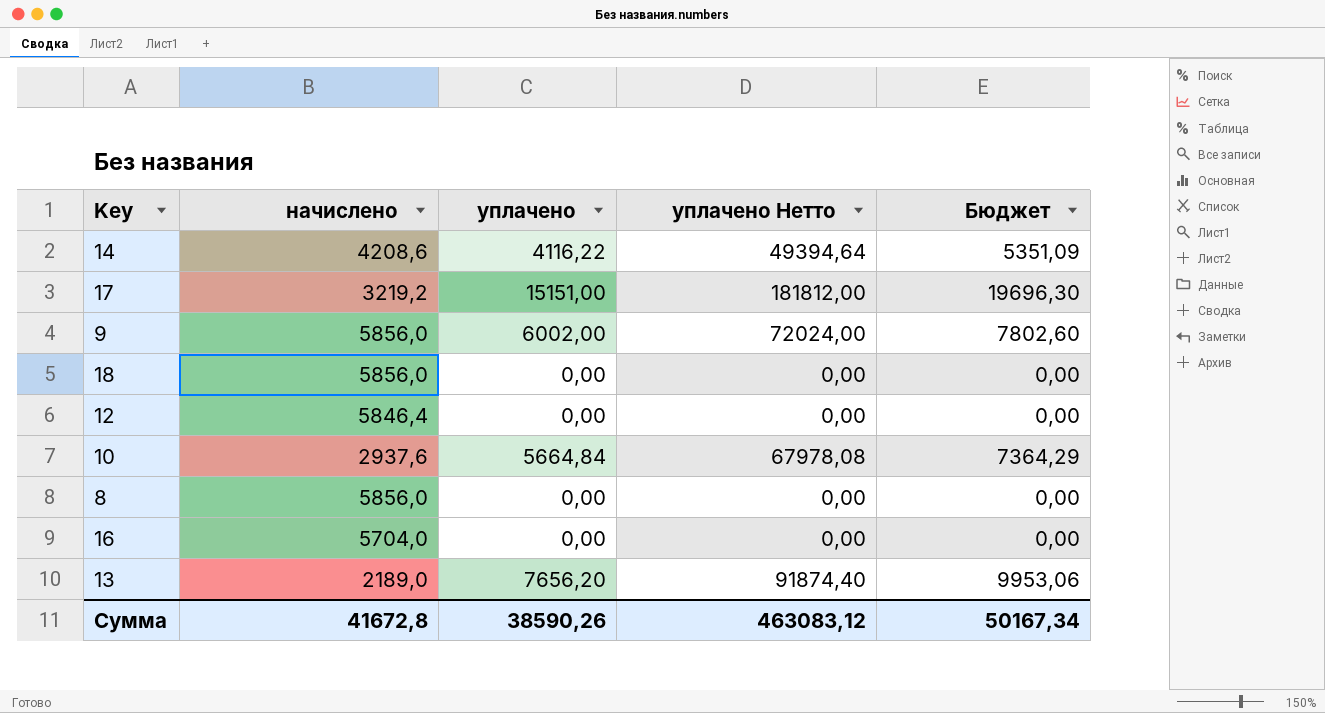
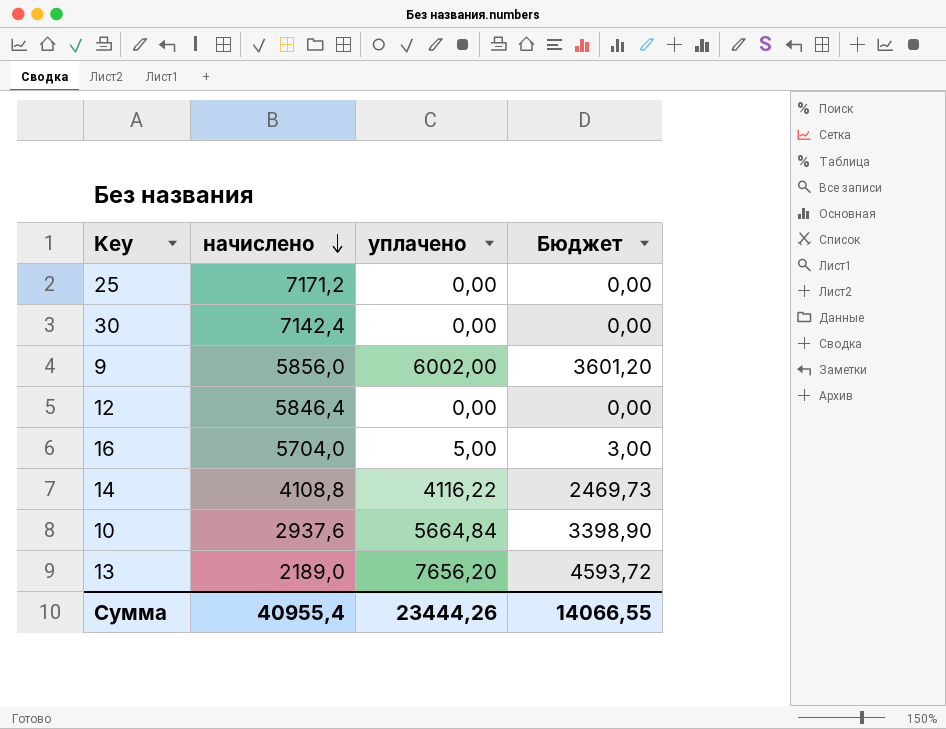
row order: none -> начислено descending
column уплачено Нетто | formula: [уплачено] * 12 -> none
column Бюджет | formula: [уплачено] * 1,3 -> [уплачено] * 0,6
row 17: 3219,2 | 15151,00 | 181812,00 | 19696,30 -> none
row 18: 5856,0 | 0,00 | 0,00 | 0,00 -> none
row 8: 5856,0 | 0,00 | 0,00 | 0,00 -> none
row 25: none -> 7171,2 | 0,00 | 0,00
row 30: none -> 7142,4 | 0,00 | 0,00
16 | уплачено: 0,00 -> 5,00
14 | начислено: 4208,6 -> 4108,8
Сумма | начислено: 41672,8 -> 40955,4
Сумма | уплачено: 38590,26 -> 23444,26
Сумма | Бюджет: 50167,34 -> 14066,55

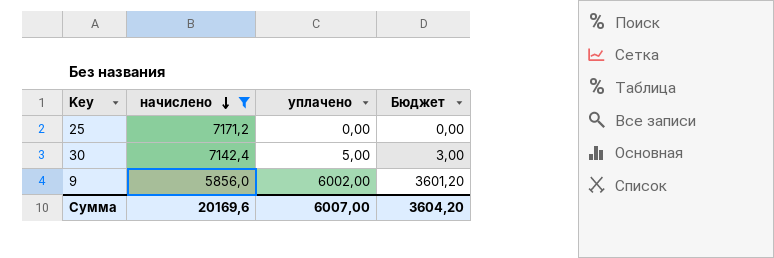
filter: none -> начислено >= 5856,0
30 | уплачено: 0,00 -> 5,00
30 | Бюджет: 0,00 -> 3,00
Сумма | начислено: 40955,4 -> 20169,6
Сумма | уплачено: 23444,26 -> 6007,00
Сумма | Бюджет: 14066,55 -> 3604,20

